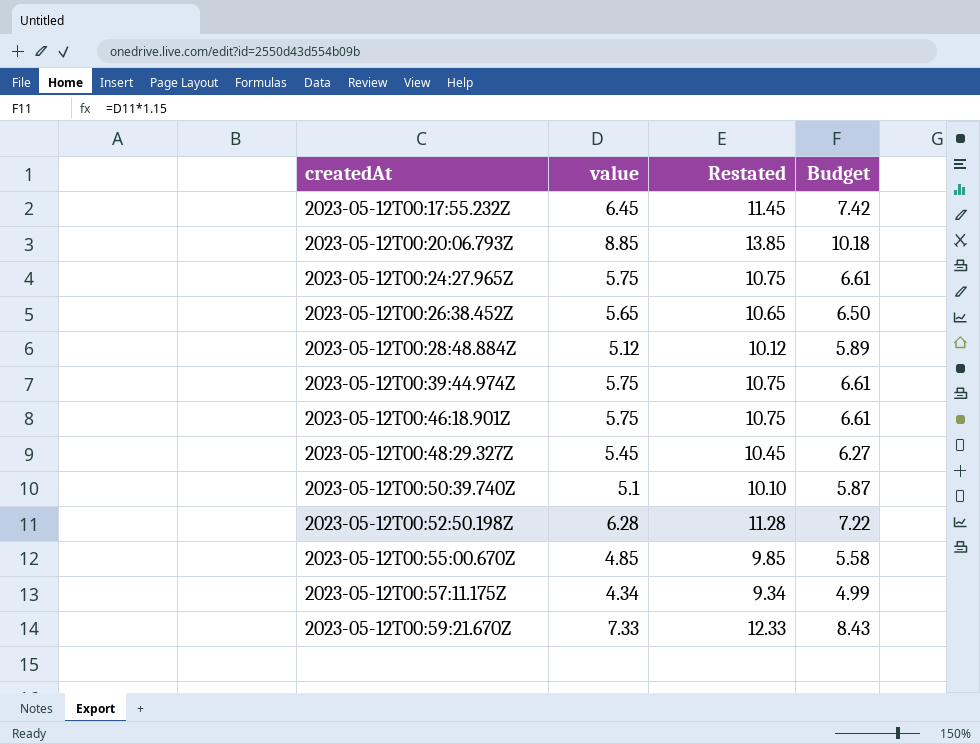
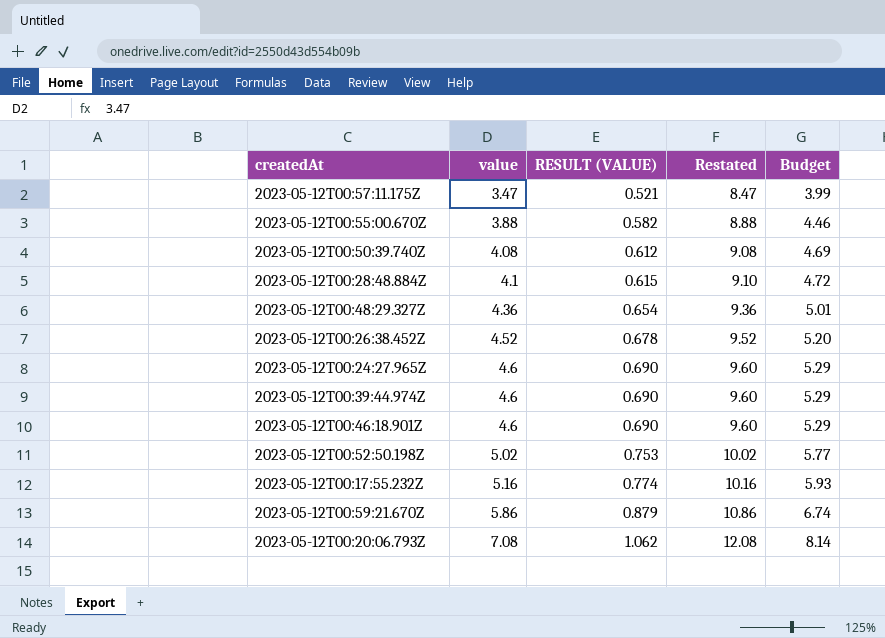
row order: createdAt ascending -> value ascending
column RESULT (VALUE) | formula: none -> [value] * 0.15
2023-05-12T00:57:11.175Z | value: 4.34 -> 3.47
2023-05-12T00:57:11.175Z | Restated: 9.34 -> 8.47
2023-05-12T00:57:11.175Z | Budget: 4.99 -> 3.99
2023-05-12T00:55:00.670Z | value: 4.85 -> 3.88
2023-05-12T00:55:00.670Z | Restated: 9.85 -> 8.88
2023-05-12T00:55:00.670Z | Budget: 5.58 -> 4.46
2023-05-12T00:50:39.740Z | value: 5.1 -> 4.08
2023-05-12T00:50:39.740Z | Restated: 10.10 -> 9.08
2023-05-12T00:50:39.740Z | Budget: 5.87 -> 4.69
2023-05-12T00:28:48.884Z | value: 5.12 -> 4.1
2023-05-12T00:28:48.884Z | Restated: 10.12 -> 9.10
2023-05-12T00:28:48.884Z | Budget: 5.89 -> 4.72
2023-05-12T00:48:29.327Z | value: 5.45 -> 4.36
2023-05-12T00:48:29.327Z | Restated: 10.45 -> 9.36
2023-05-12T00:48:29.327Z | Budget: 6.27 -> 5.01
2023-05-12T00:26:38.452Z | value: 5.65 -> 4.52
2023-05-12T00:26:38.452Z | Restated: 10.65 -> 9.52
2023-05-12T00:26:38.452Z | Budget: 6.50 -> 5.20
2023-05-12T00:24:27.965Z | value: 5.75 -> 4.6
2023-05-12T00:24:27.965Z | Restated: 10.75 -> 9.60
2023-05-12T00:24:27.965Z | Budget: 6.61 -> 5.29
2023-05-12T00:39:44.974Z | value: 5.75 -> 4.6
2023-05-12T00:39:44.974Z | Restated: 10.75 -> 9.60
2023-05-12T00:39:44.974Z | Budget: 6.61 -> 5.29
2023-05-12T00:46:18.901Z | value: 5.75 -> 4.6
2023-05-12T00:46:18.901Z | Restated: 10.75 -> 9.60
2023-05-12T00:46:18.901Z | Budget: 6.61 -> 5.29
2023-05-12T00:52:50.198Z | value: 6.28 -> 5.02
2023-05-12T00:52:50.198Z | Restated: 11.28 -> 10.02
2023-05-12T00:52:50.198Z | Budget: 7.22 -> 5.77
2023-05-12T00:17:55.232Z | value: 6.45 -> 5.16
2023-05-12T00:17:55.232Z | Restated: 11.45 -> 10.16
2023-05-12T00:17:55.232Z | Budget: 7.42 -> 5.93
2023-05-12T00:59:21.670Z | value: 7.33 -> 5.86
2023-05-12T00:59:21.670Z | Restated: 12.33 -> 10.86
2023-05-12T00:59:21.670Z | Budget: 8.43 -> 6.74
2023-05-12T00:20:06.793Z | value: 8.85 -> 7.08
2023-05-12T00:20:06.793Z | Restated: 13.85 -> 12.08
2023-05-12T00:20:06.793Z | Budget: 10.18 -> 8.14

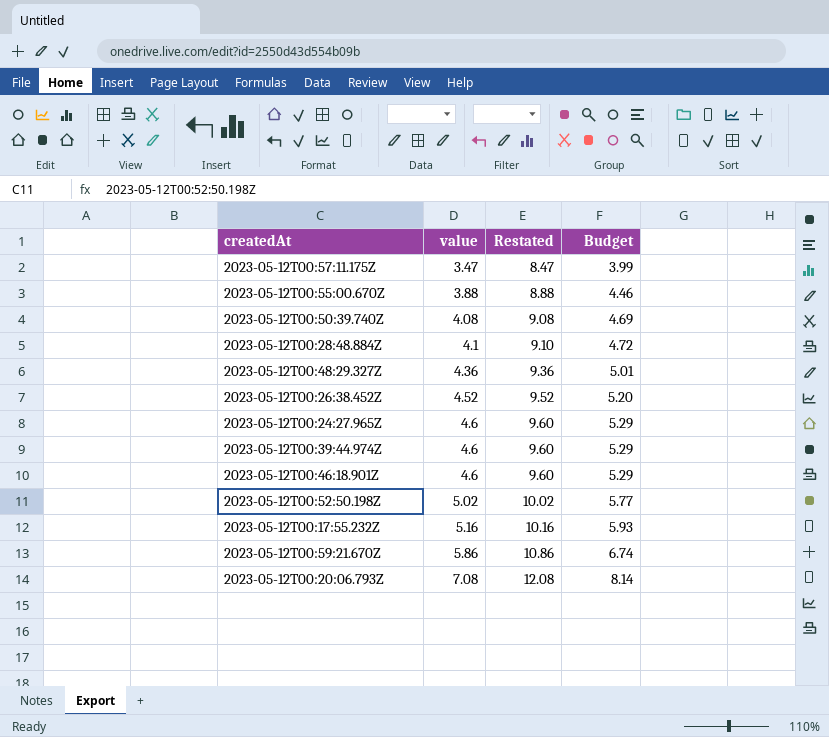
column RESULT (VALUE) | formula: [value] * 0.15 -> none

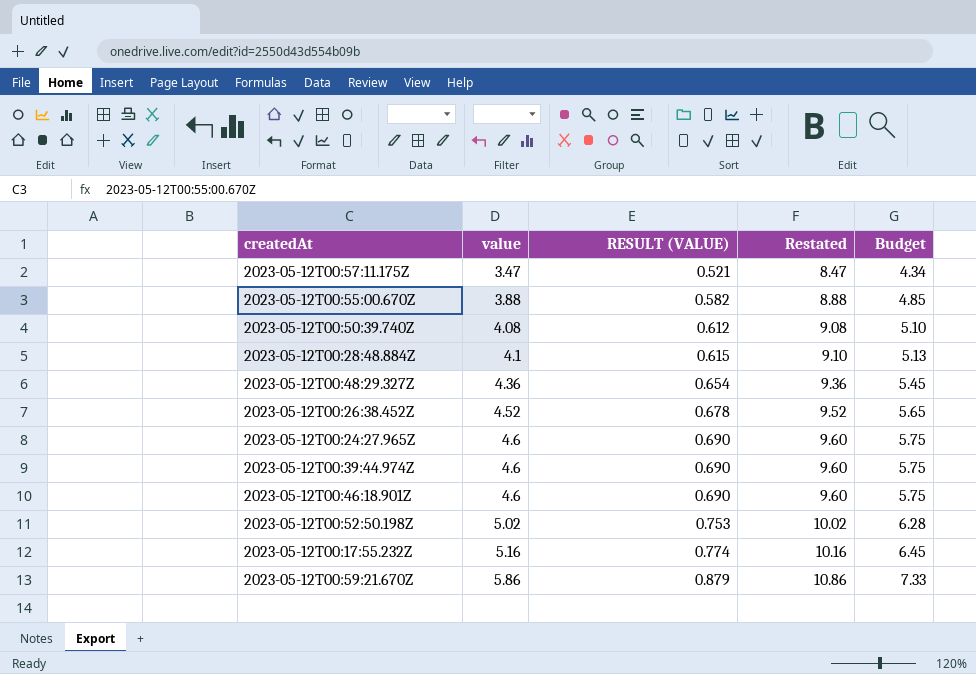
column RESULT (VALUE) | formula: none -> [value] * 0.15
column Budget | formula: [value] * 1.15 -> [value] * 1.25
row 2023-05-12T00:20:06.793Z: 7.08 | 12.08 | 8.14 -> none

